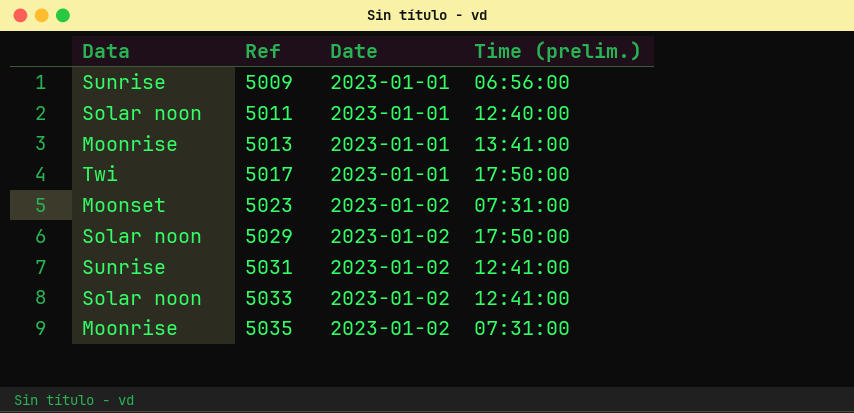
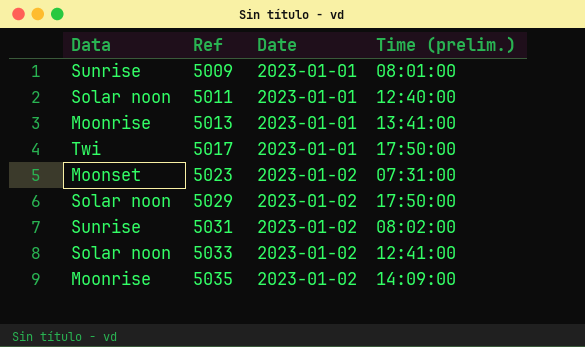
5009 | Time (prelim.): 06:56:00 -> 08:01:00
5031 | Time (prelim.): 12:41:00 -> 08:02:00
5035 | Time (prelim.): 07:31:00 -> 14:09:00

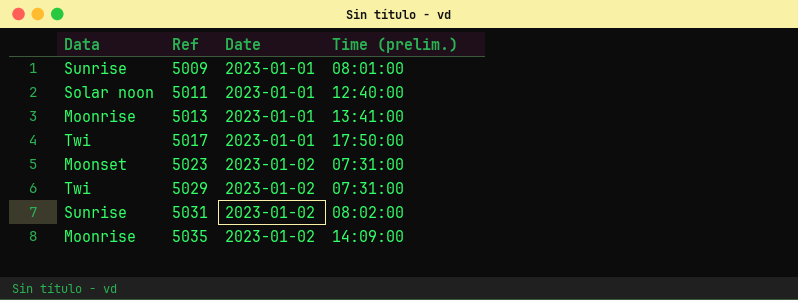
row 5033: Solar noon | 2023-01-02 | 12:41:00 -> none
5029 | Data: Solar noon -> Twi
5029 | Time (prelim.): 17:50:00 -> 07:31:00

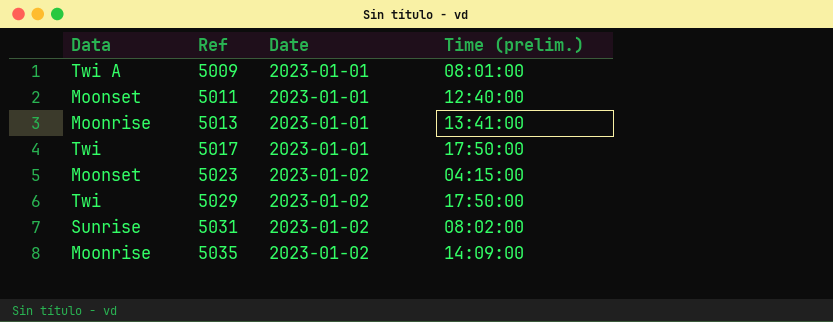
5009 | Data: Sunrise -> Twi A
5011 | Data: Solar noon -> Moonset
5023 | Time (prelim.): 07:31:00 -> 04:15:00
5029 | Time (prelim.): 07:31:00 -> 17:50:00

